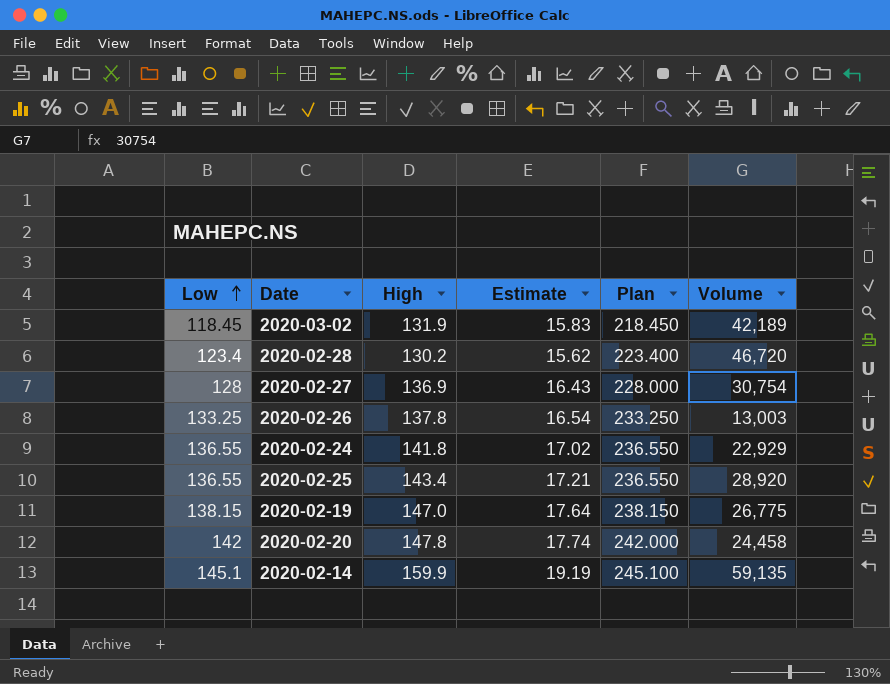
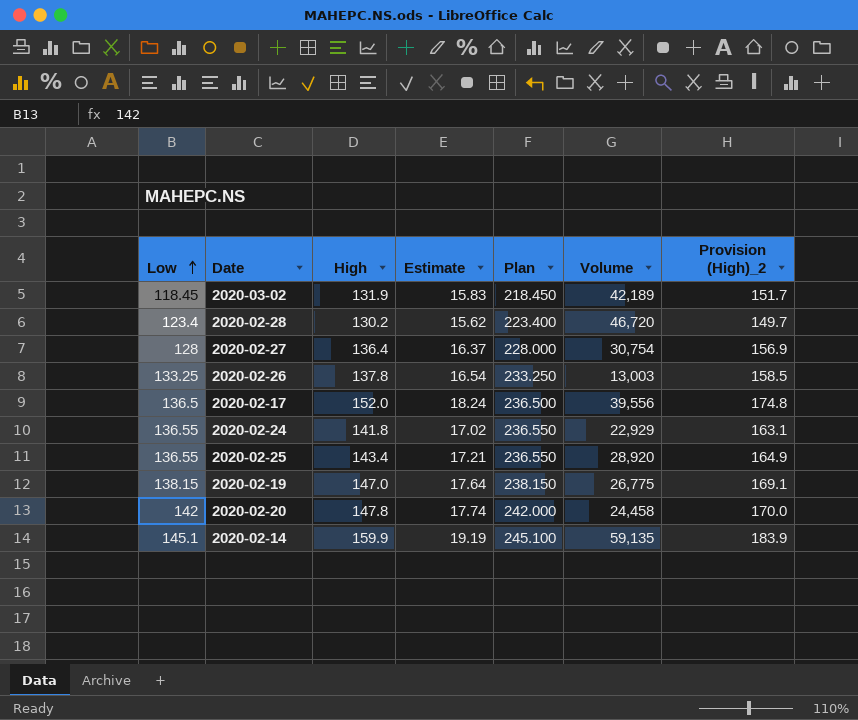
column Provision (High)_2 | formula: none -> [High] * 1.15
2020-02-27 | High: 136.9 -> 136.4
2020-02-27 | Estimate: 16.43 -> 16.37
row 2020-02-17: none -> 136.5 | 152.0 | 18.24 | 236.500 | 39,556 | 174.8

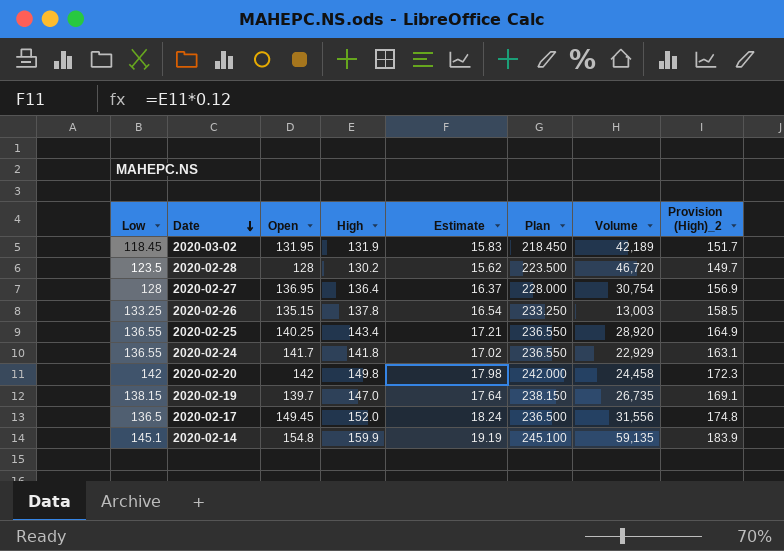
row order: Low ascending -> Date descending
column Open | position: none -> 3
2020-02-28 | Low: 123.4 -> 123.5
2020-02-28 | Plan: 223.400 -> 223.500
2020-02-20 | High: 147.8 -> 149.8
2020-02-20 | Estimate: 17.74 -> 17.98
2020-02-20 | Provision (High)_2: 170.0 -> 172.3
2020-02-19 | Volume: 26,775 -> 26,735
2020-02-17 | Volume: 39,556 -> 31,556

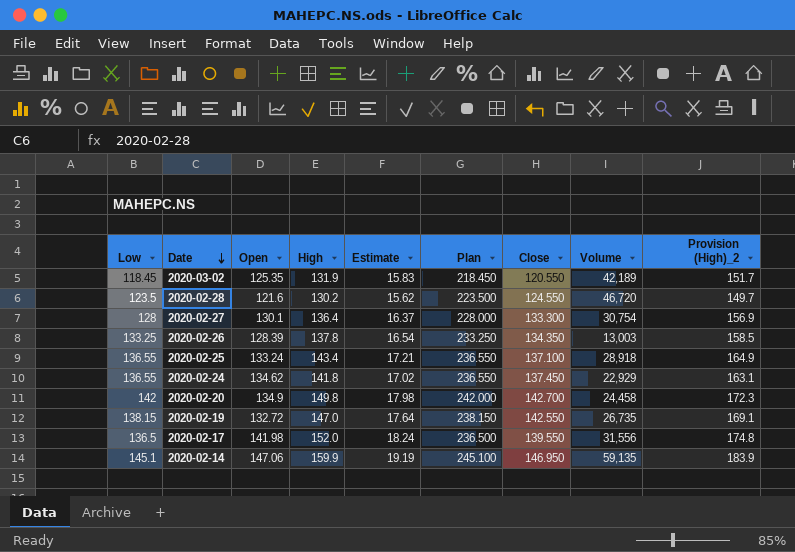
column Close | position: none -> 7
2020-03-02 | Open: 131.95 -> 125.35
2020-02-28 | Open: 128 -> 121.6
2020-02-27 | Open: 136.95 -> 130.1
2020-02-26 | Open: 135.15 -> 128.39
2020-02-25 | Open: 140.25 -> 133.24
2020-02-25 | Volume: 28,920 -> 28,918
2020-02-24 | Open: 141.7 -> 134.62
2020-02-20 | Open: 142 -> 134.9
2020-02-19 | Open: 139.7 -> 132.72
2020-02-17 | Open: 149.45 -> 141.98
2020-02-14 | Open: 154.8 -> 147.06

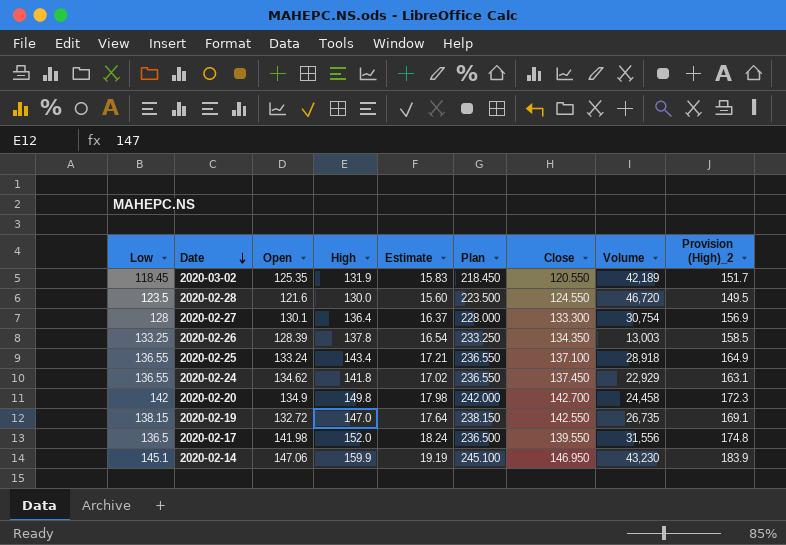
2020-02-28 | High: 130.2 -> 130.0
2020-02-28 | Estimate: 15.62 -> 15.60
2020-02-28 | Provision (High)_2: 149.7 -> 149.5
2020-02-14 | Volume: 59,135 -> 43,230

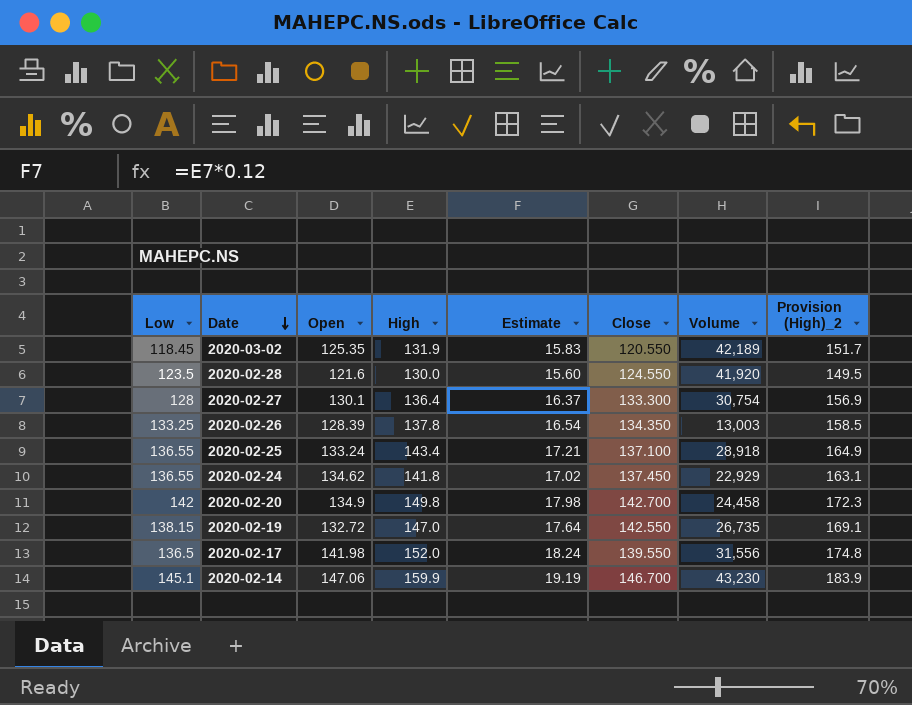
column Plan | formula: [Low] + 100 -> none
2020-02-28 | Volume: 46,720 -> 41,920
2020-02-14 | Close: 146.950 -> 146.700

